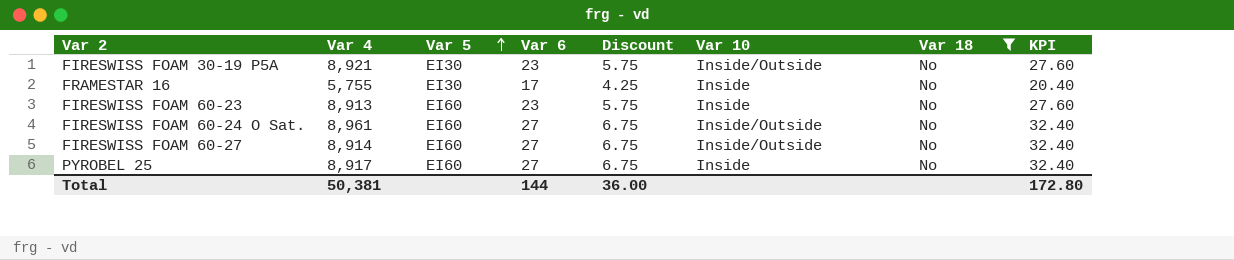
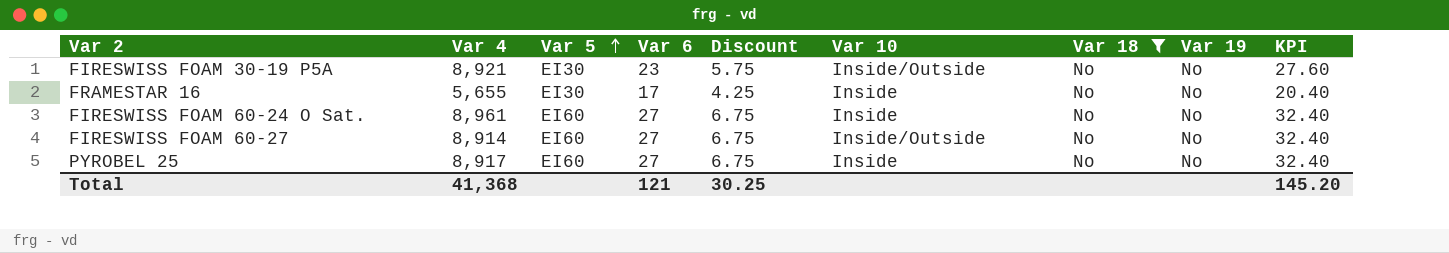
column Var 19 | position: none -> 8
row FIRESWISS FOAM 60-23: 8,913 | EI60 | 23 | 5.75 | Inside | No | 27.60 -> none
FRAMESTAR 16 | Var 4: 5,755 -> 5,655
FIRESWISS FOAM 60-24 O Sat. | Var 10: Inside/Outside -> Inside
Total | Var 4: 50,381 -> 41,368
Total | Var 6: 144 -> 121
Total | Discount: 36.00 -> 30.25
Total | KPI: 172.80 -> 145.20

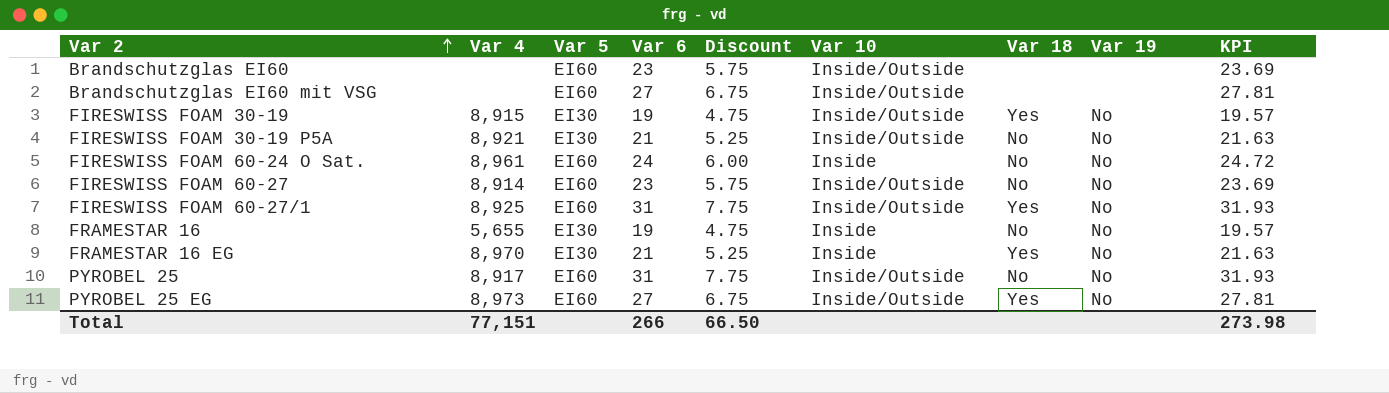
filter: Var 18 = No -> none
row order: Var 5 ascending -> Var 2 ascending
column KPI | formula: [Var 6] * 1.2 -> [Var 6] * 1.03
FIRESWISS FOAM 30-19 P5A | Var 6: 23 -> 21
FIRESWISS FOAM 30-19 P5A | Discount: 5.75 -> 5.25
FIRESWISS FOAM 60-24 O Sat. | Var 6: 27 -> 24
FIRESWISS FOAM 60-24 O Sat. | Discount: 6.75 -> 6.00
FIRESWISS FOAM 60-27 | Var 6: 27 -> 23
FIRESWISS FOAM 60-27 | Discount: 6.75 -> 5.75
FRAMESTAR 16 | Var 6: 17 -> 19
FRAMESTAR 16 | Discount: 4.25 -> 4.75
PYROBEL 25 | Var 6: 27 -> 31
PYROBEL 25 | Discount: 6.75 -> 7.75
PYROBEL 25 | Var 10: Inside -> Inside/Outside
Total | Var 4: 41,368 -> 77,151
Total | Var 6: 121 -> 266
Total | Discount: 30.25 -> 66.50
Total | KPI: 145.20 -> 273.98

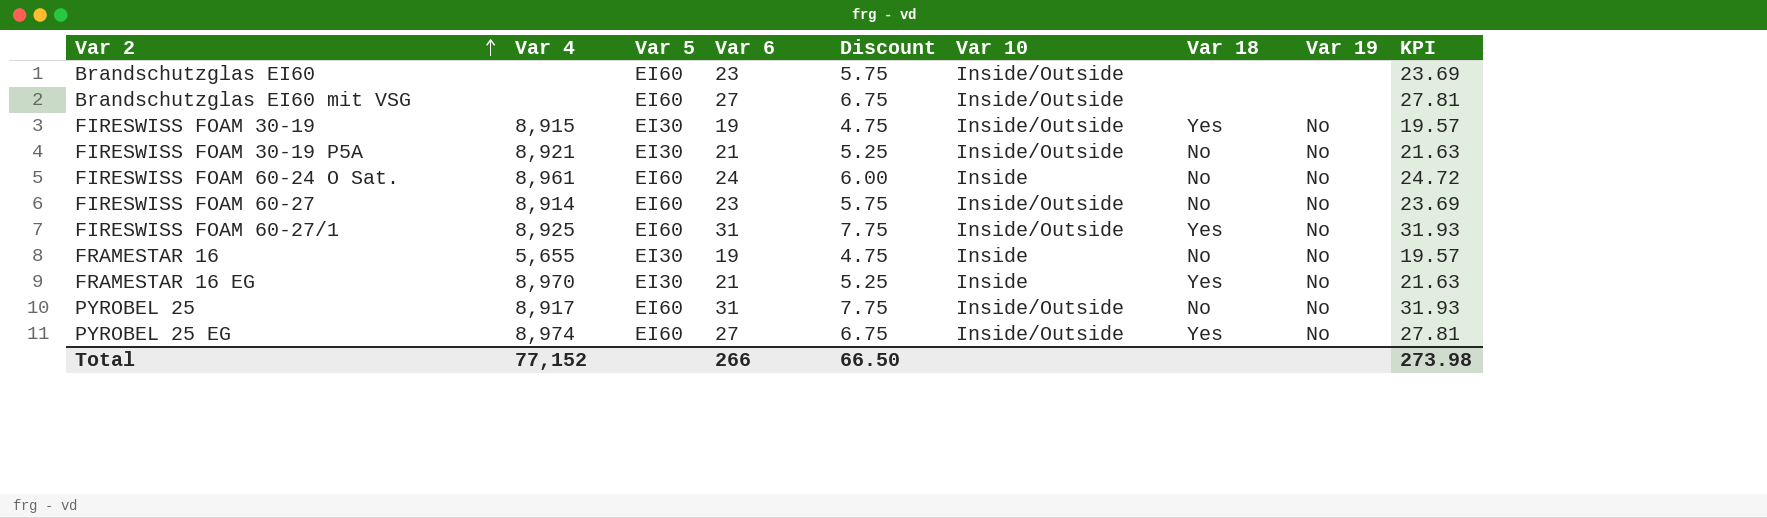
PYROBEL 25 EG | Var 4: 8,973 -> 8,974
Total | Var 4: 77,151 -> 77,152

